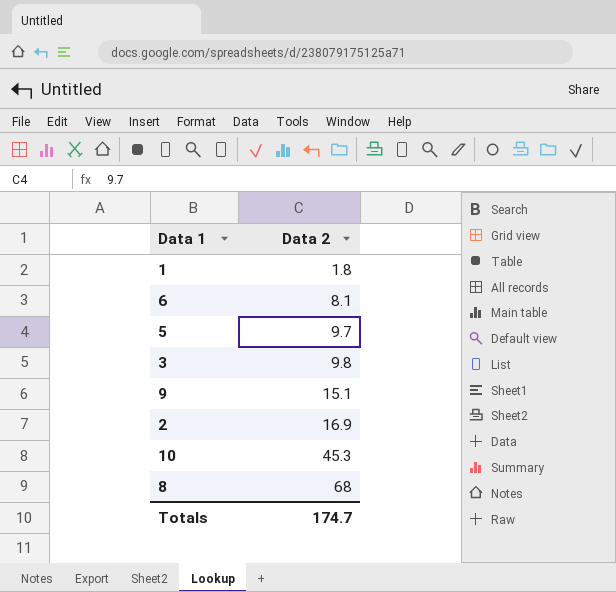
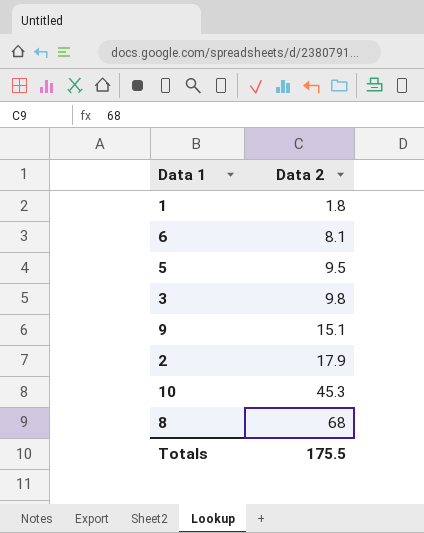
5 | Data 2: 9.7 -> 9.5
2 | Data 2: 16.9 -> 17.9
Totals | Data 2: 174.7 -> 175.5

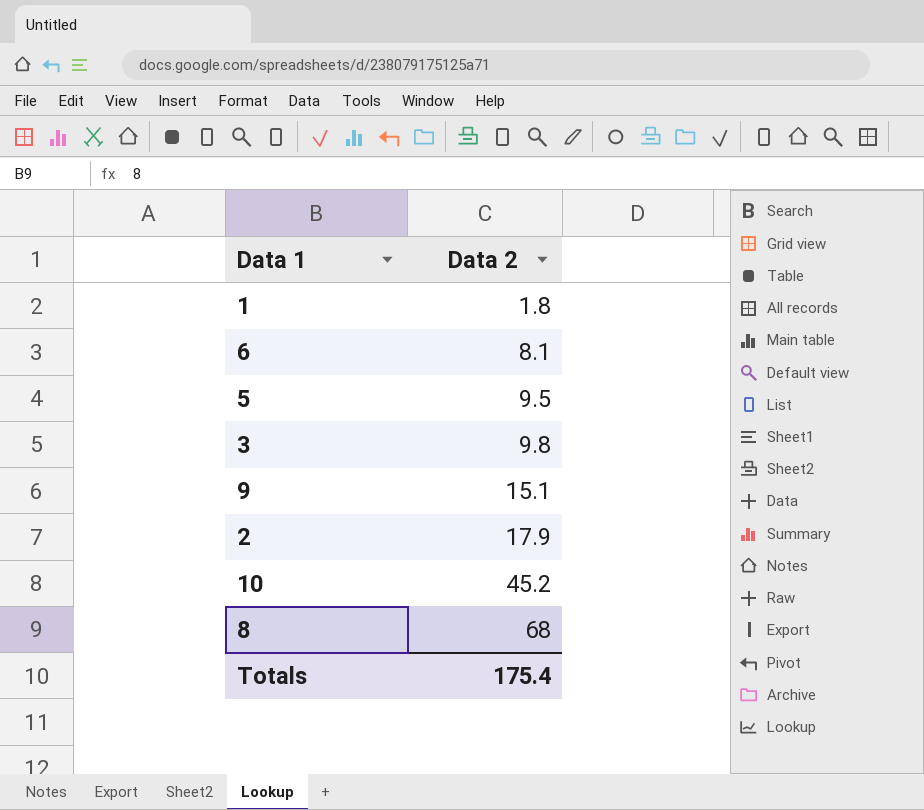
10 | Data 2: 45.3 -> 45.2
Totals | Data 2: 175.5 -> 175.4

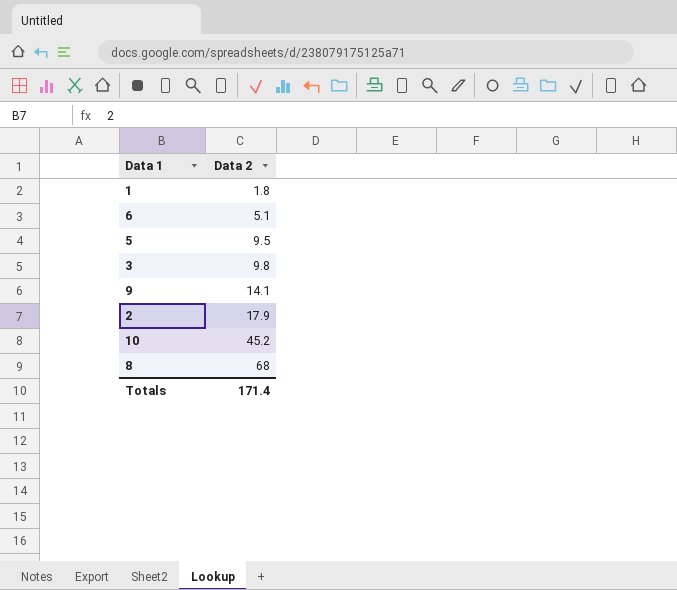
6 | Data 2: 8.1 -> 5.1
9 | Data 2: 15.1 -> 14.1
Totals | Data 2: 175.4 -> 171.4

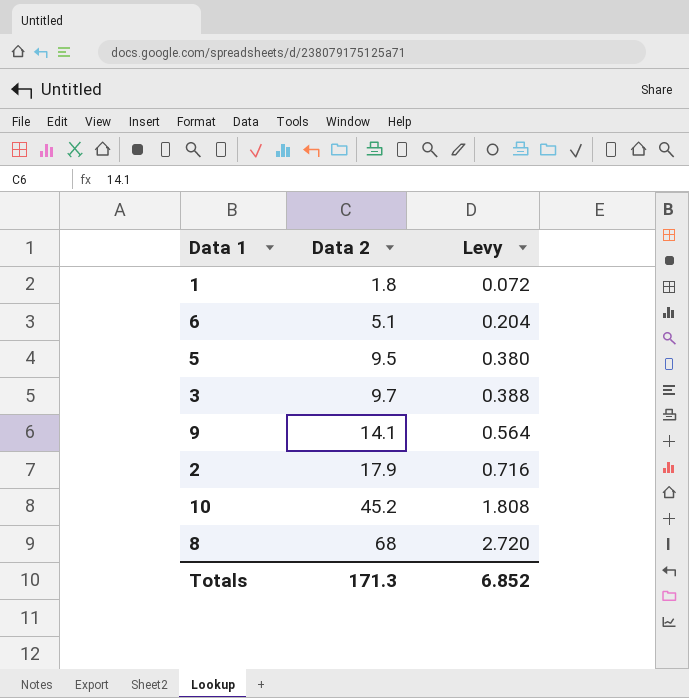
column Levy | formula: none -> [Data 2] * 0.04
3 | Data 2: 9.8 -> 9.7
Totals | Data 2: 171.4 -> 171.3

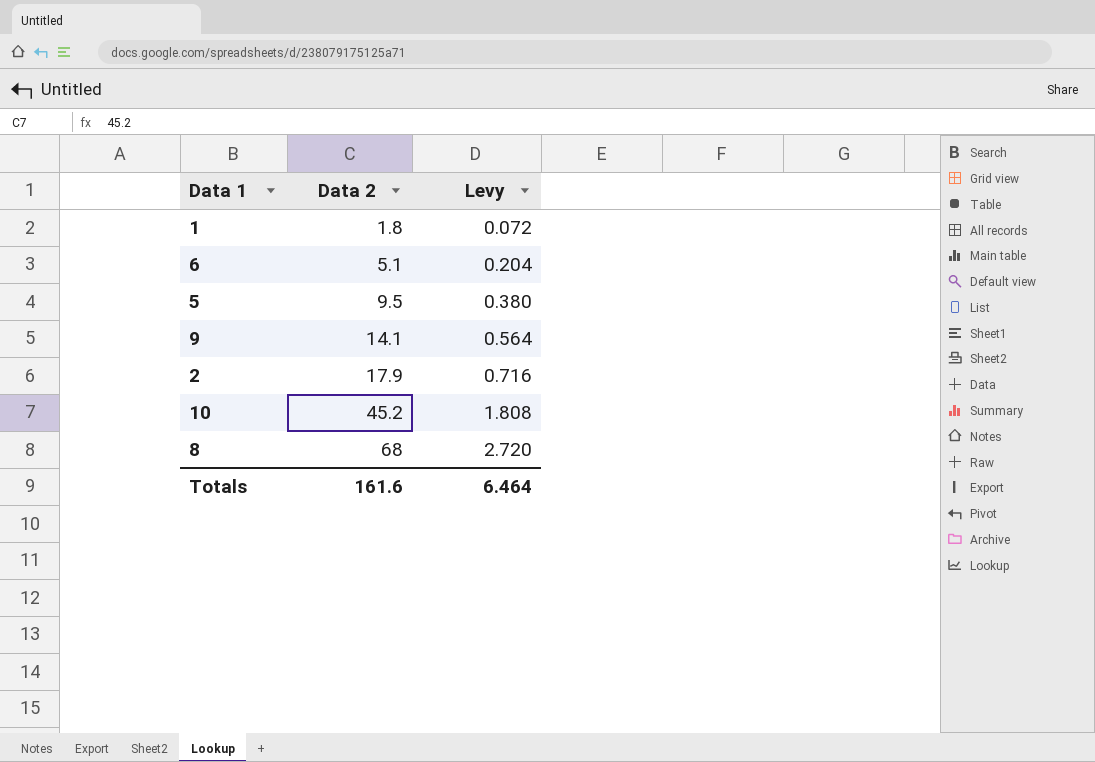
row 3: 9.7 | 0.388 -> none
Totals | Data 2: 171.3 -> 161.6
Totals | Levy: 6.852 -> 6.464

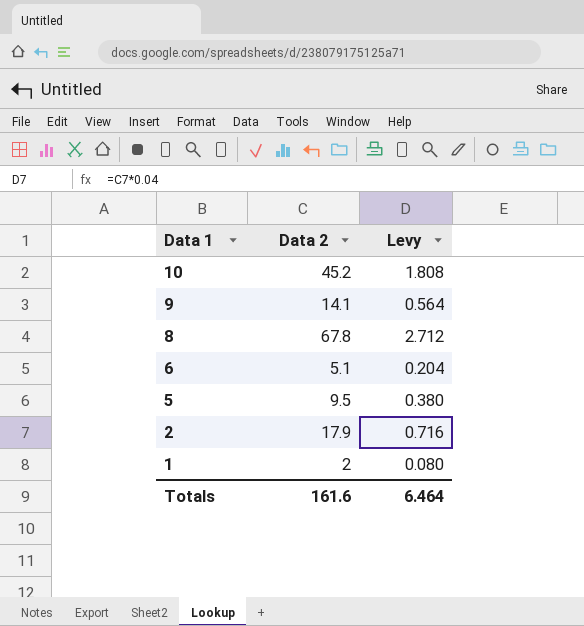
row order: Data 2 ascending -> Data 1 descending
8 | Data 2: 68 -> 67.8
8 | Levy: 2.720 -> 2.712
1 | Data 2: 1.8 -> 2
1 | Levy: 0.072 -> 0.080

